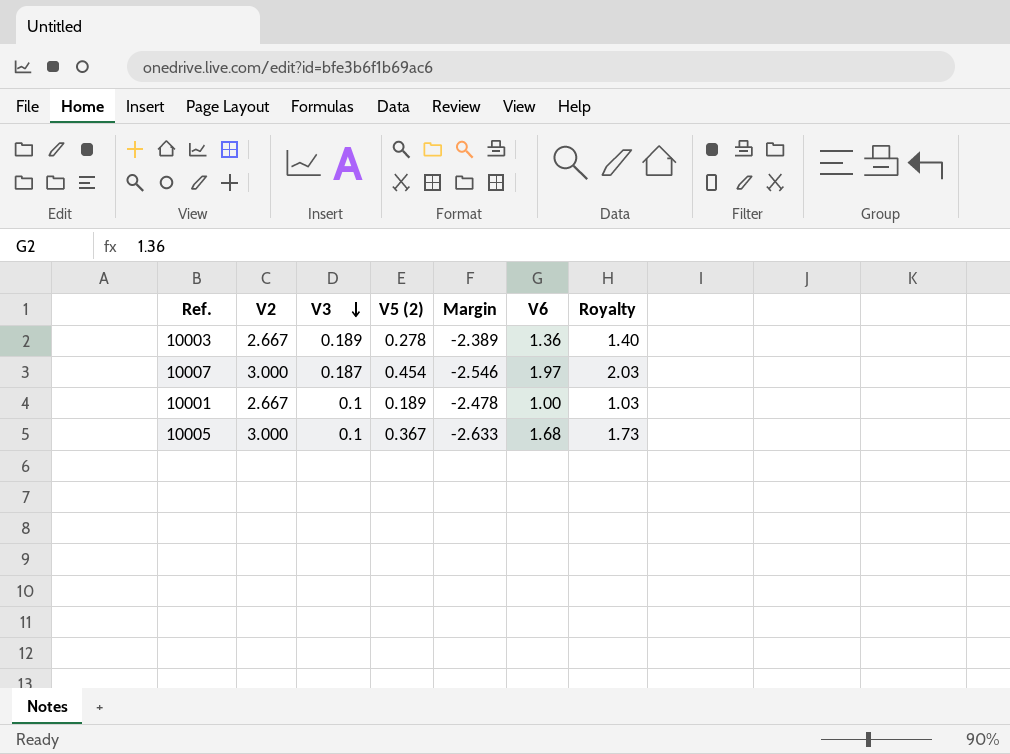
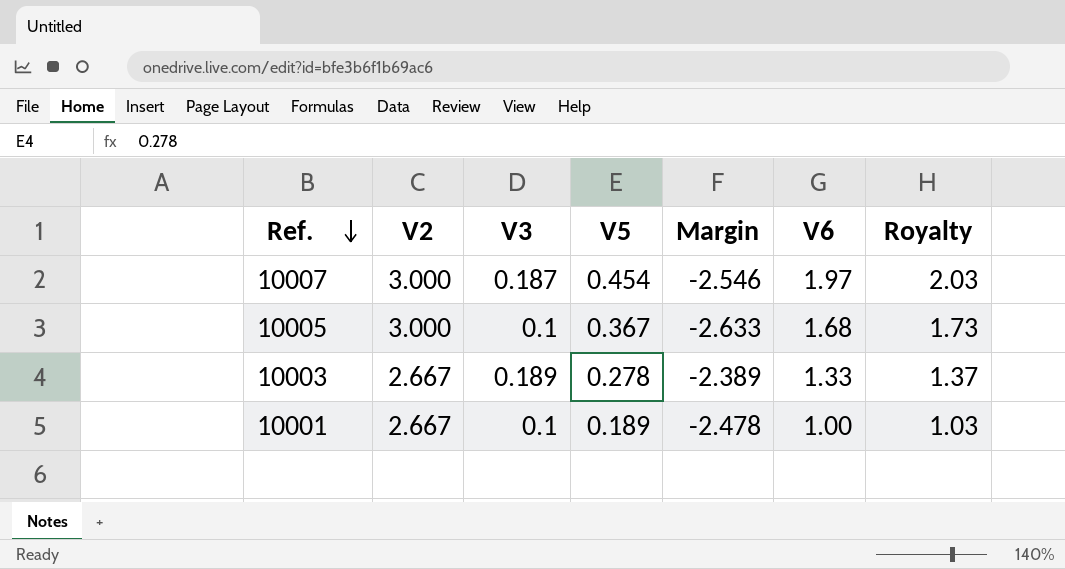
row order: V3 descending -> Ref. descending
column name: V5 (2) -> V5
10003 | V6: 1.36 -> 1.33
10003 | Royalty: 1.40 -> 1.37

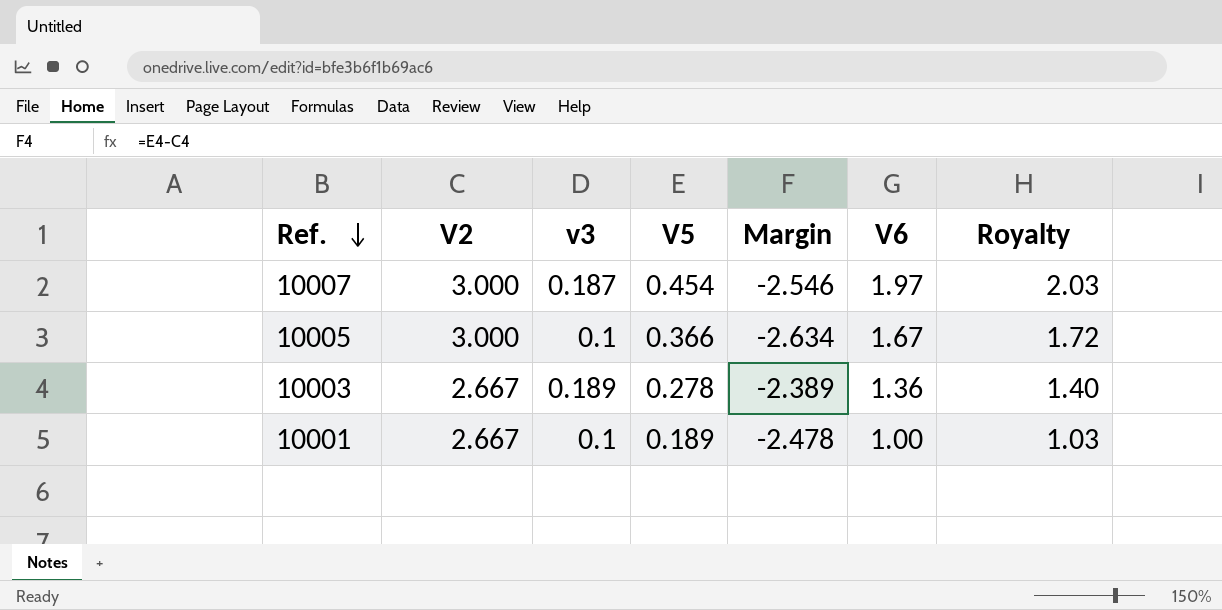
column name: V3 -> v3
10005 | V5: 0.367 -> 0.366
10005 | Margin: -2.633 -> -2.634
10005 | V6: 1.68 -> 1.67
10005 | Royalty: 1.73 -> 1.72
10003 | V6: 1.33 -> 1.36
10003 | Royalty: 1.37 -> 1.40

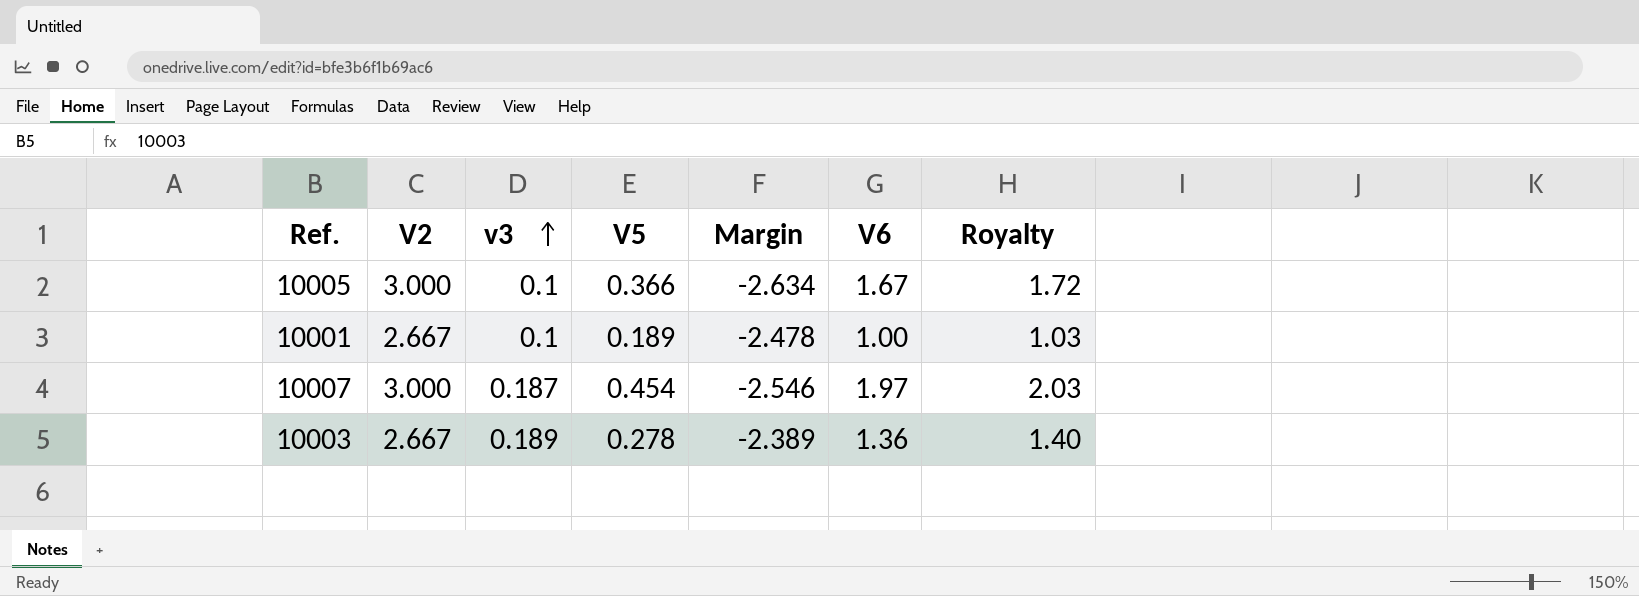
row order: Ref. descending -> v3 ascending

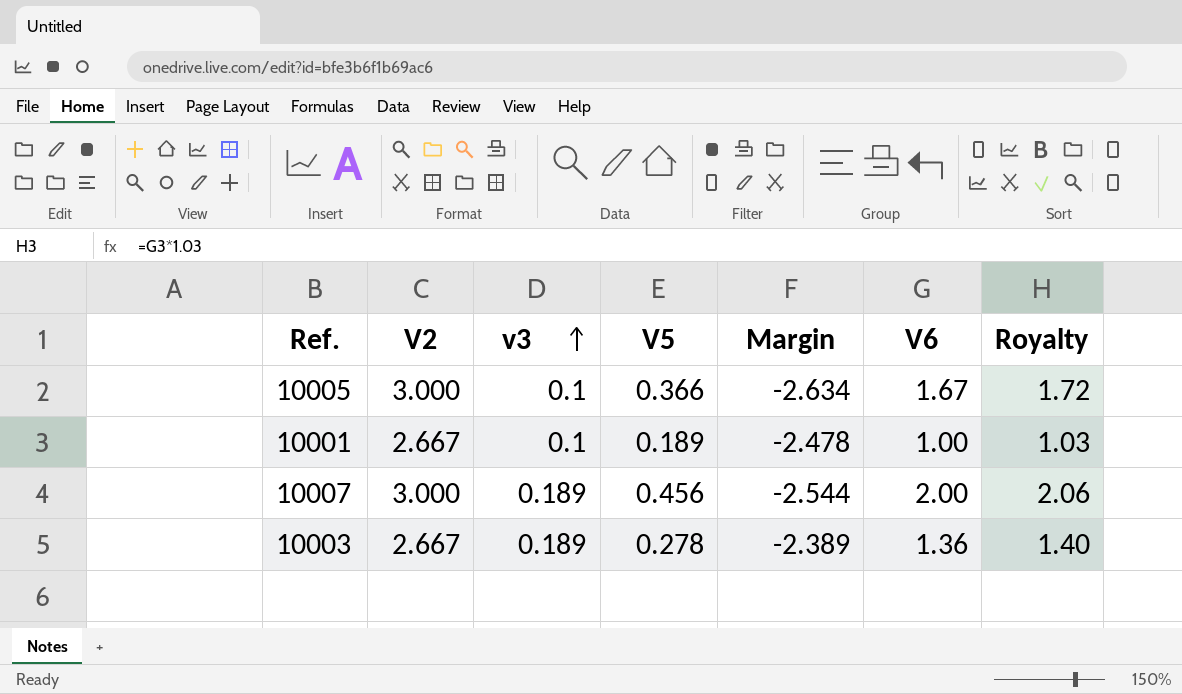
10007 | v3: 0.187 -> 0.189
10007 | V5: 0.454 -> 0.456
10007 | Margin: -2.546 -> -2.544
10007 | V6: 1.97 -> 2.00
10007 | Royalty: 2.03 -> 2.06

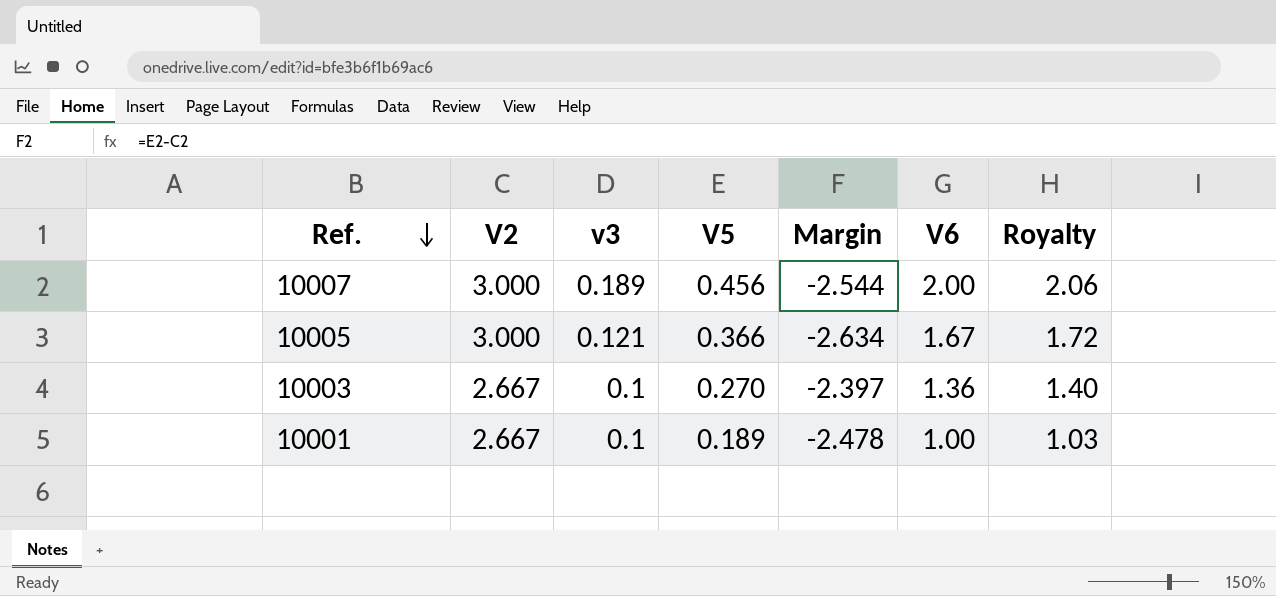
row order: v3 ascending -> Ref. descending
10005 | v3: 0.1 -> 0.121
10003 | v3: 0.189 -> 0.1
10003 | V5: 0.278 -> 0.270
10003 | Margin: -2.389 -> -2.397

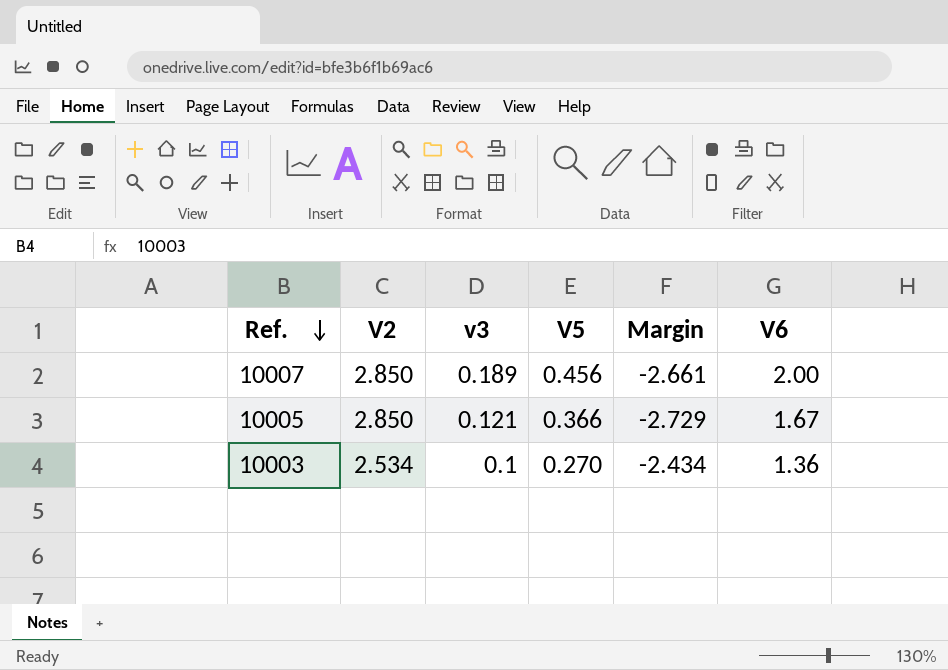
column Royalty | formula: [V6] * 1.03 -> none
column Margin | formula: [V5] - [V2] -> [v3] - [V2]
row 10001: 2.667 | 0.1 | 0.189 | -2.478 | 1.00 | 1.03 -> none
10007 | V2: 3.000 -> 2.850
10005 | V2: 3.000 -> 2.850
10003 | V2: 2.667 -> 2.534

